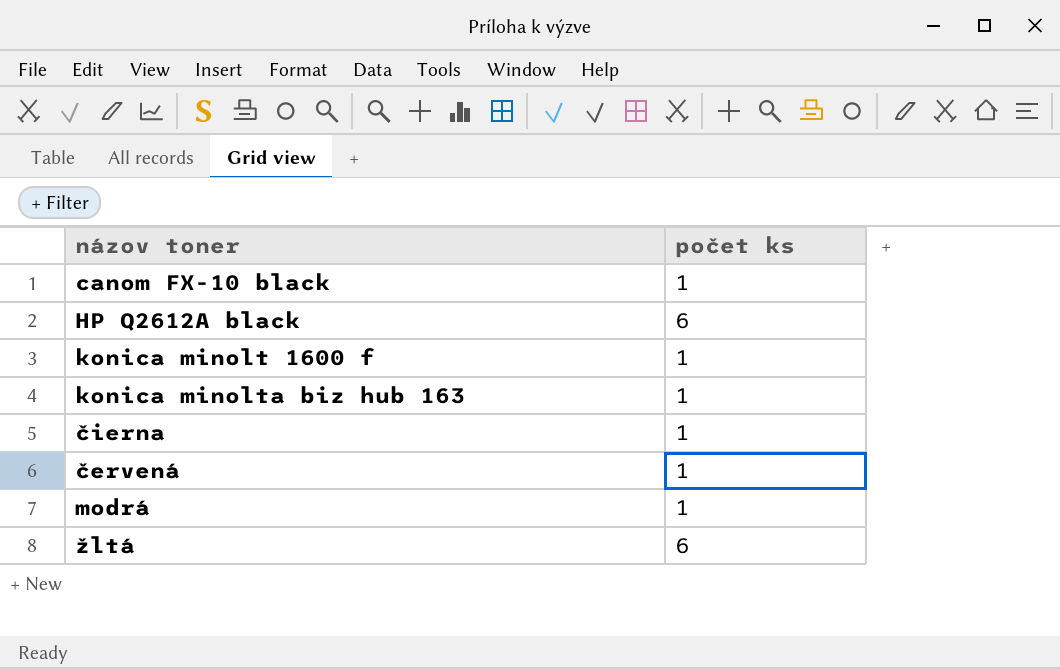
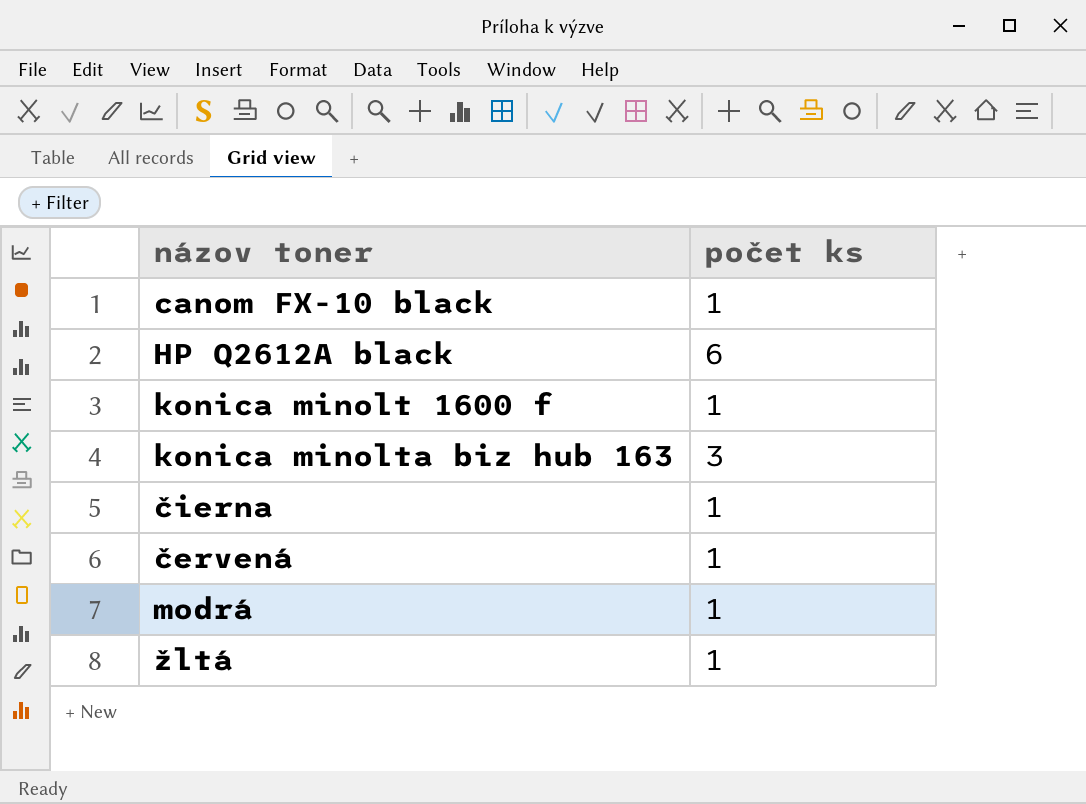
konica minolta biz hub 163 | počet ks: 1 -> 3
žltá | počet ks: 6 -> 1

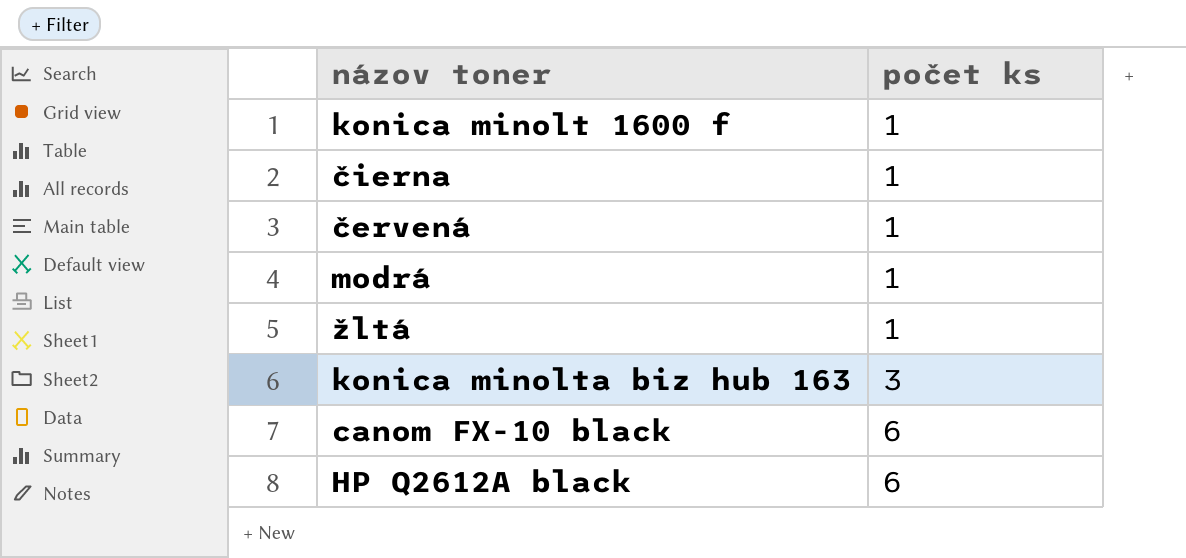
row order: none -> počet ks ascending
canom FX-10 black | počet ks: 1 -> 6

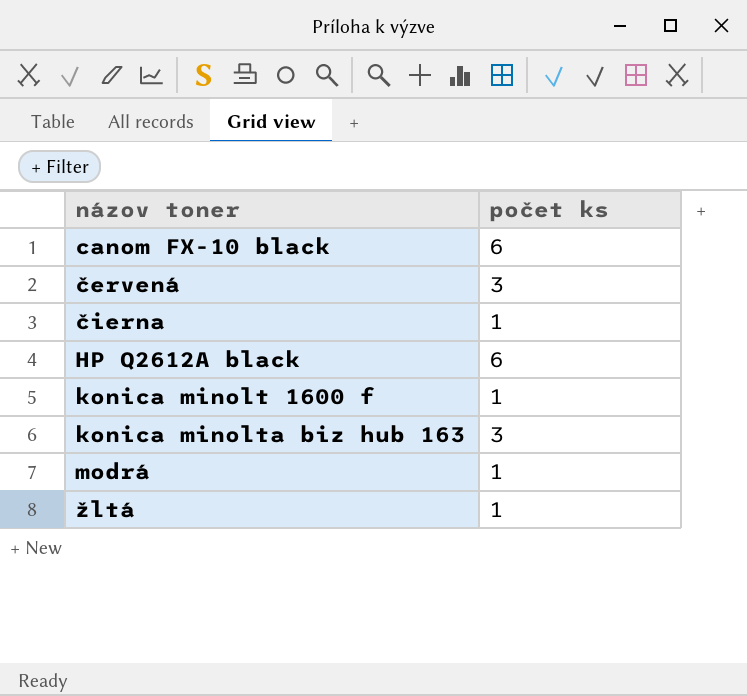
row order: počet ks ascending -> názov toner ascending
červená | počet ks: 1 -> 3

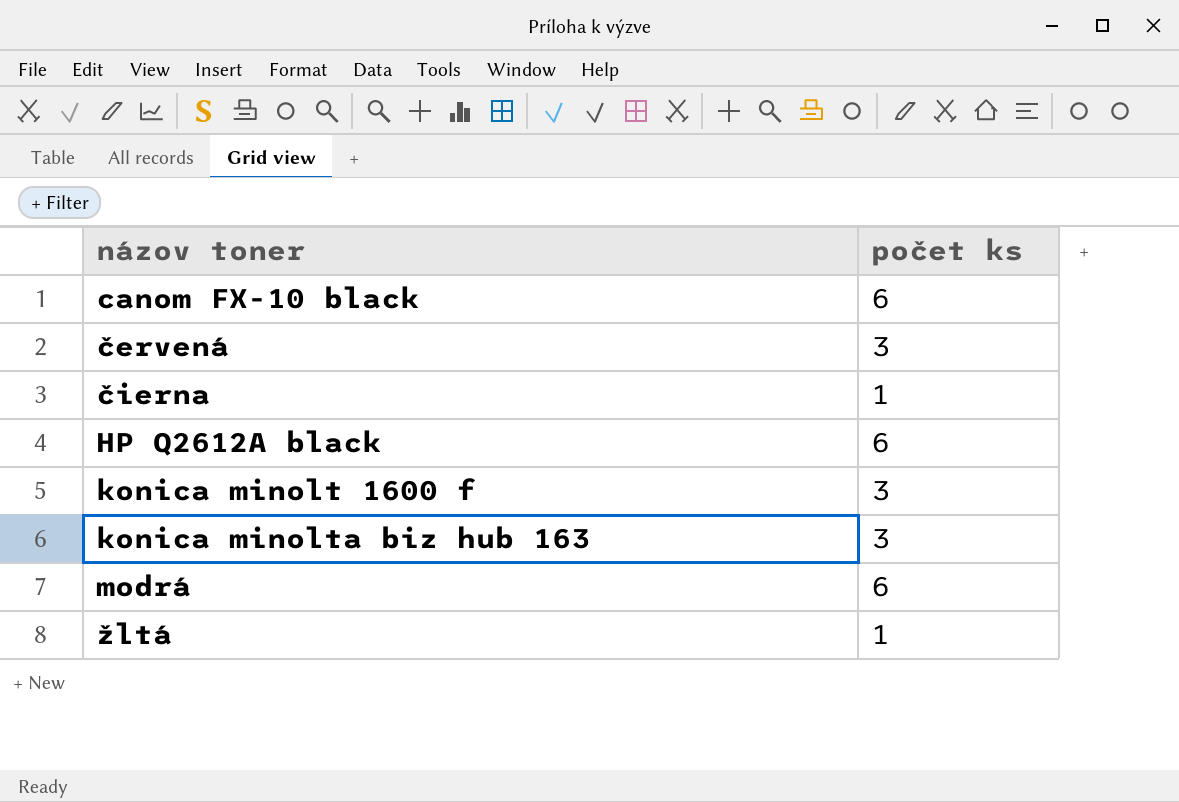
konica minolt 1600 f | počet ks: 1 -> 3
modrá | počet ks: 1 -> 6

